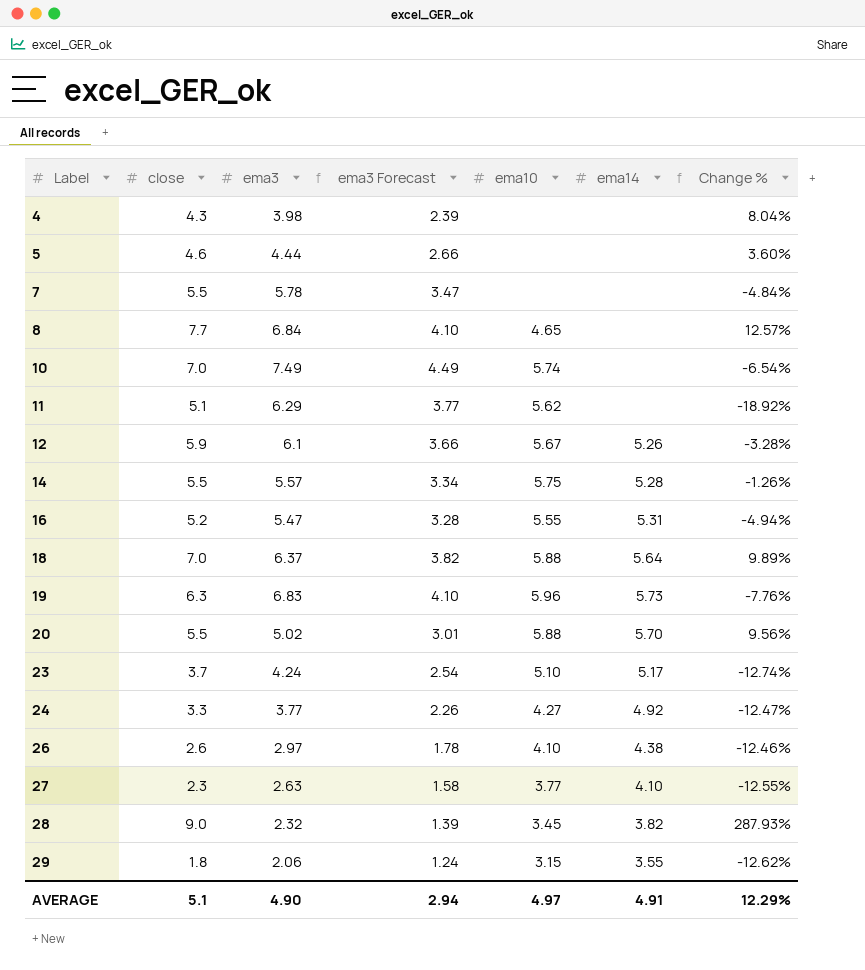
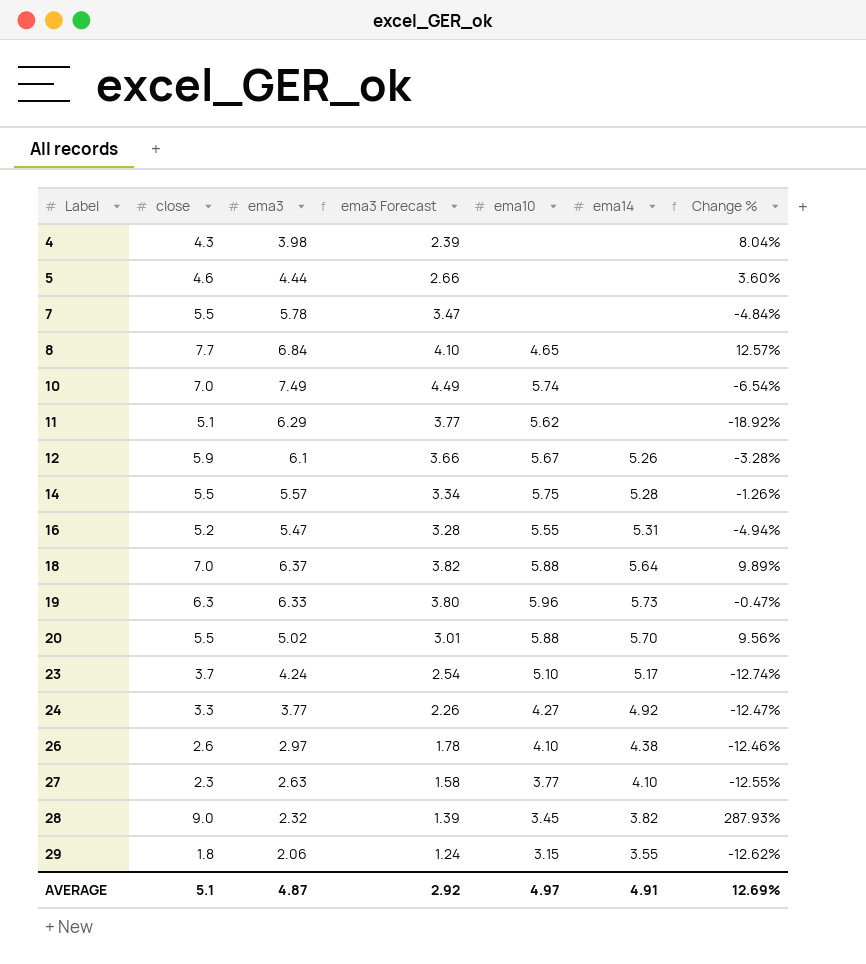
19 | ema3: 6.83 -> 6.33
19 | ema3 Forecast: 4.10 -> 3.80
19 | Change %: -7.76% -> -0.47%
AVERAGE | ema3: 4.90 -> 4.87
AVERAGE | ema3 Forecast: 2.94 -> 2.92
AVERAGE | Change %: 12.29% -> 12.69%

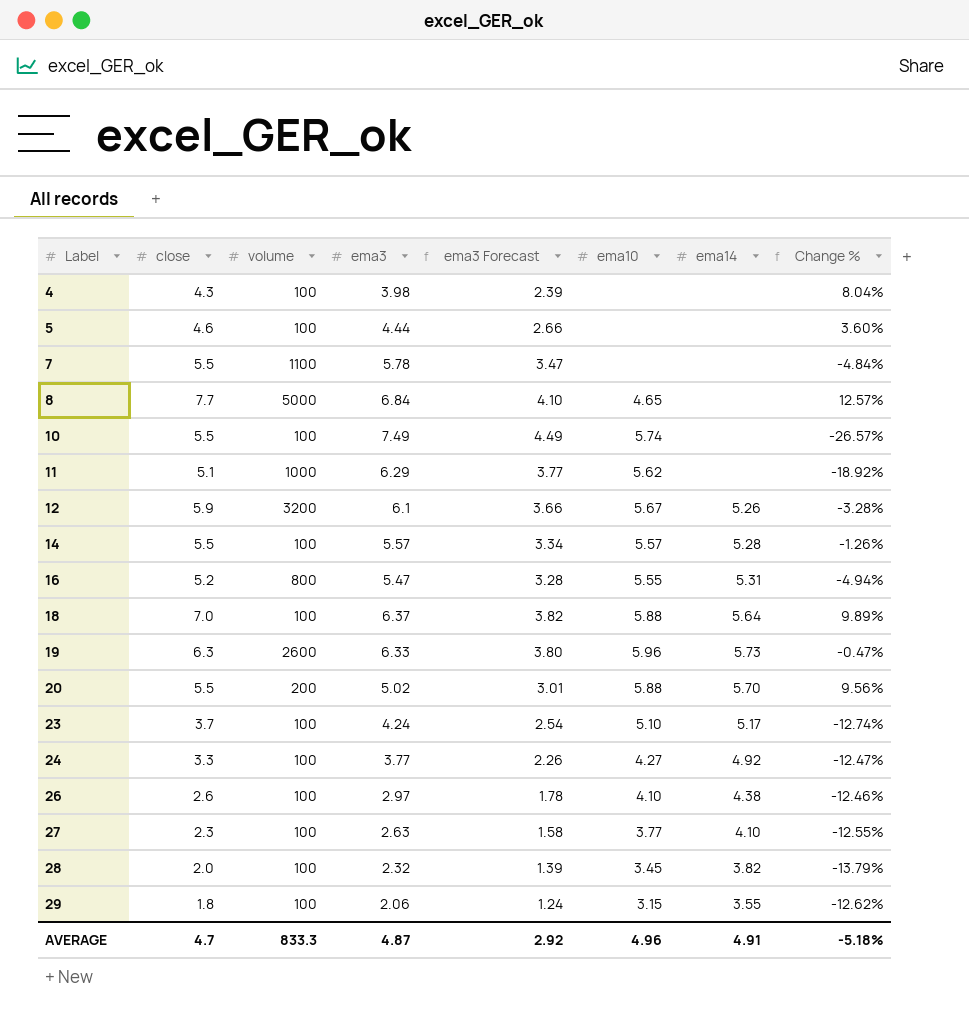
column volume | position: none -> 3
10 | close: 7.0 -> 5.5
10 | Change %: -6.54% -> -26.57%
14 | ema10: 5.75 -> 5.57
28 | close: 9.0 -> 2.0
28 | Change %: 287.93% -> -13.79%
AVERAGE | close: 5.1 -> 4.7
AVERAGE | ema10: 4.97 -> 4.96
AVERAGE | Change %: 12.69% -> -5.18%

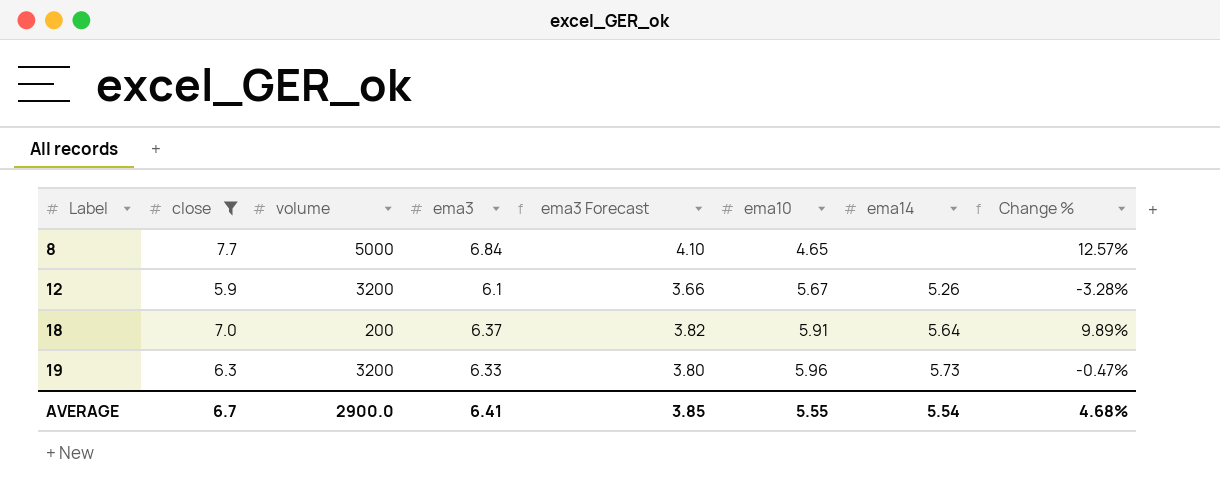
filter: none -> close >= 5.9
18 | volume: 100 -> 200
18 | ema10: 5.88 -> 5.91
19 | volume: 2600 -> 3200
AVERAGE | close: 4.7 -> 6.7
AVERAGE | volume: 833.3 -> 2900.0
AVERAGE | ema3: 4.87 -> 6.41
AVERAGE | ema3 Forecast: 2.92 -> 3.85
AVERAGE | ema10: 4.96 -> 5.55
AVERAGE | ema14: 4.91 -> 5.54
AVERAGE | Change %: -5.18% -> 4.68%

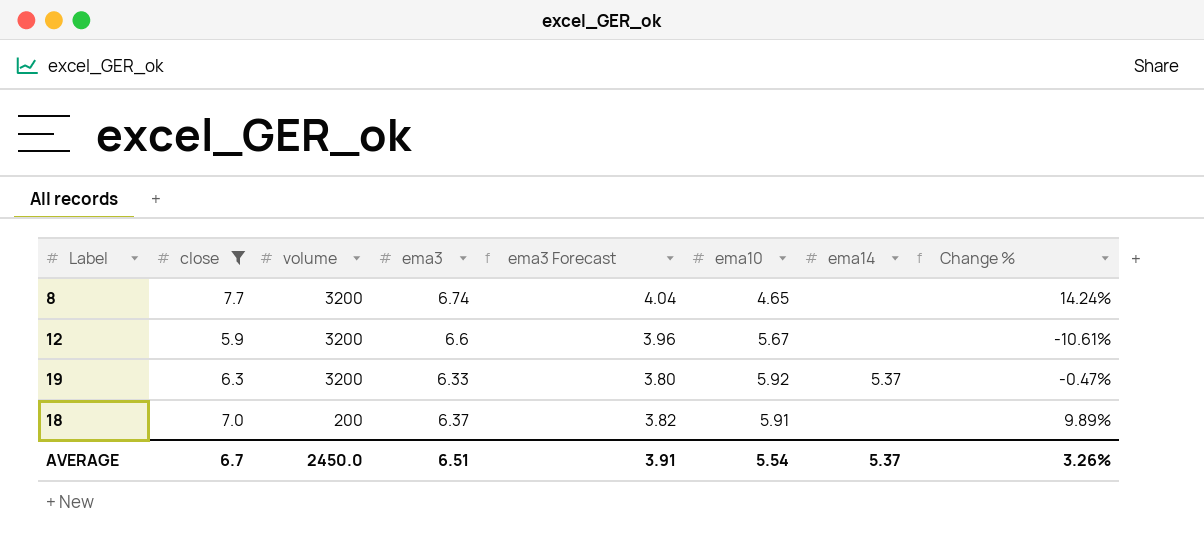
row order: Label ascending -> volume descending
8 | volume: 5000 -> 3200
8 | ema3: 6.84 -> 6.74
8 | ema3 Forecast: 4.10 -> 4.04
8 | Change %: 12.57% -> 14.24%
12 | ema3: 6.1 -> 6.6
12 | ema3 Forecast: 3.66 -> 3.96
12 | ema14: 5.26 -> none
12 | Change %: -3.28% -> -10.61%
19 | ema10: 5.96 -> 5.92
19 | ema14: 5.73 -> 5.37
18 | ema14: 5.64 -> none
AVERAGE | volume: 2900.0 -> 2450.0
AVERAGE | ema3: 6.41 -> 6.51
AVERAGE | ema3 Forecast: 3.85 -> 3.91
AVERAGE | ema10: 5.55 -> 5.54
AVERAGE | ema14: 5.54 -> 5.37
AVERAGE | Change %: 4.68% -> 3.26%

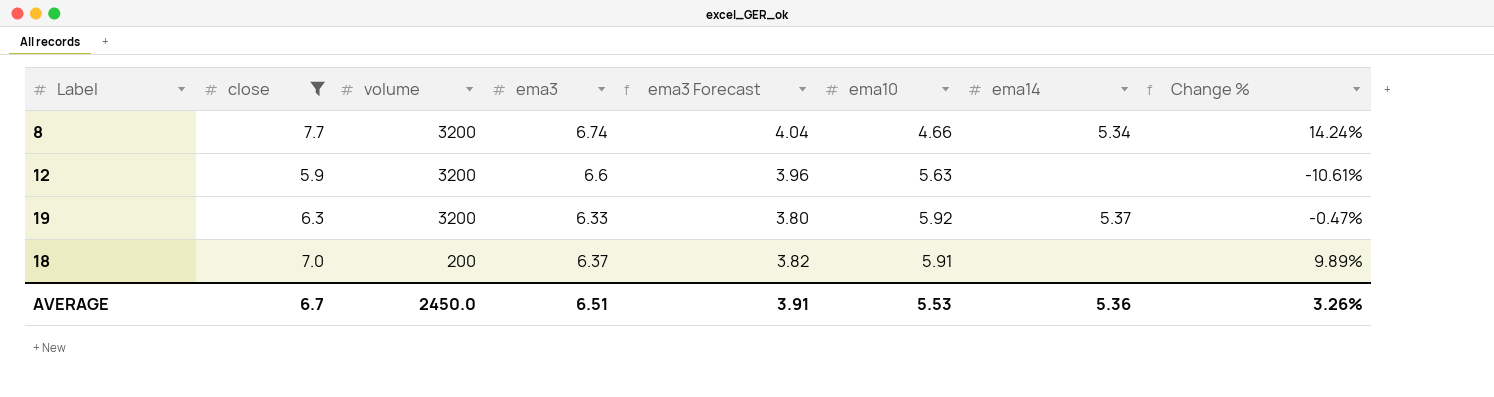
8 | ema10: 4.65 -> 4.66
8 | ema14: none -> 5.34
12 | ema10: 5.67 -> 5.63
AVERAGE | ema10: 5.54 -> 5.53
AVERAGE | ema14: 5.37 -> 5.36

